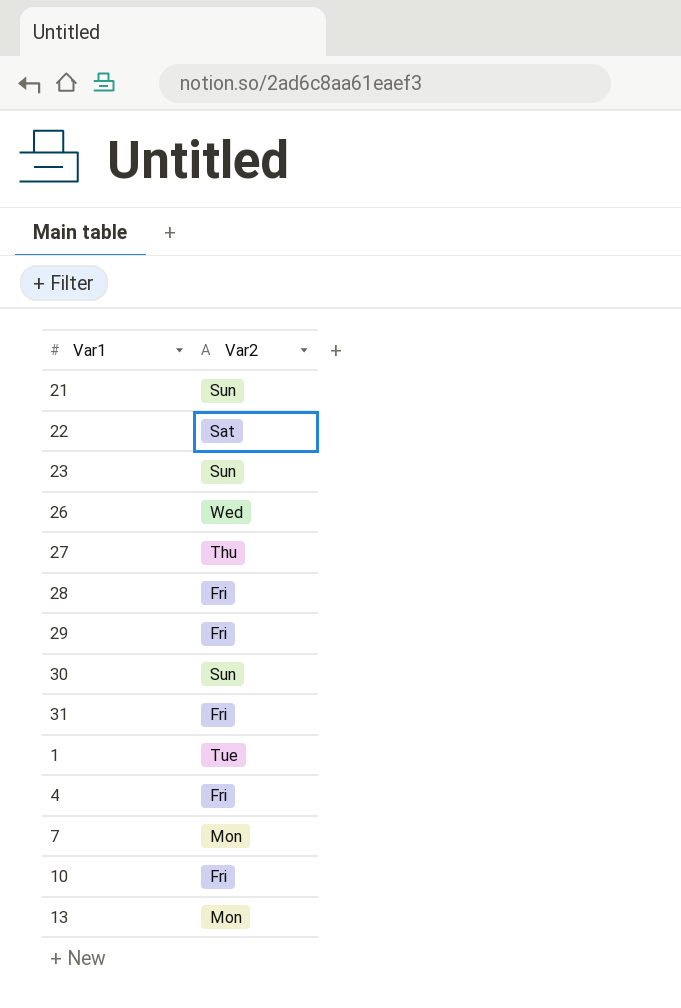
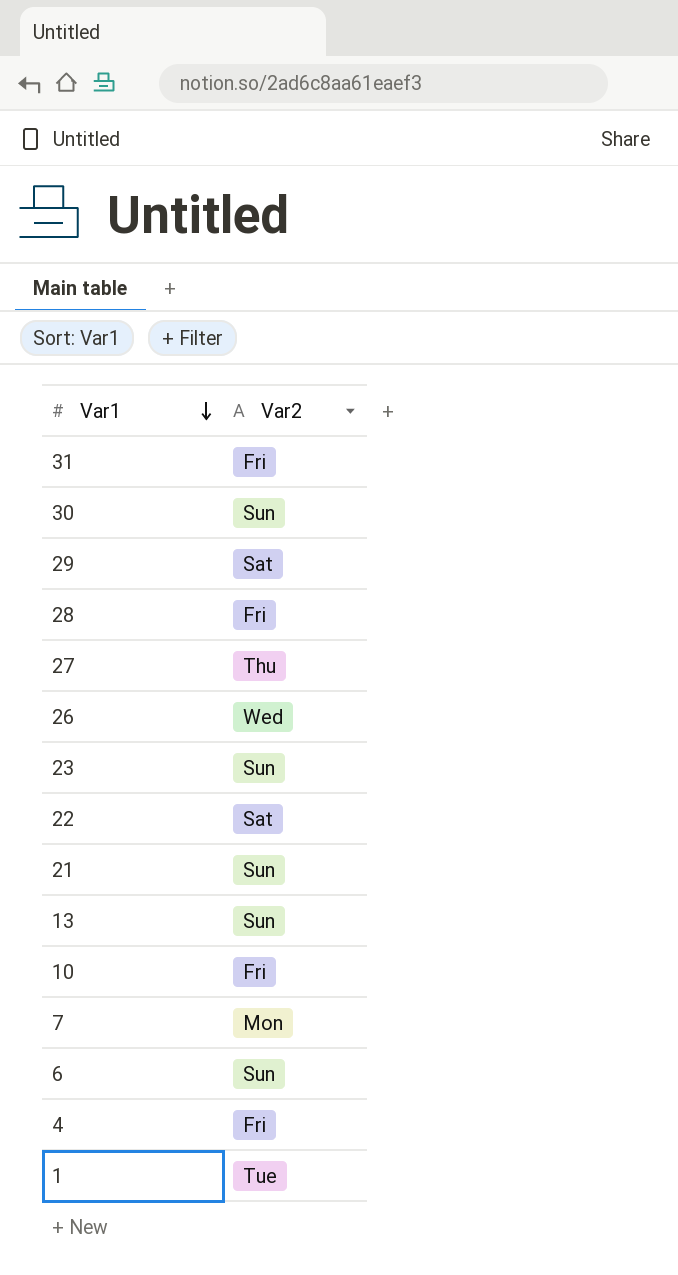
row order: none -> Var1 descending
29 | Var2: Fri -> Sat
13 | Var2: Mon -> Sun
row 6: none -> Sun

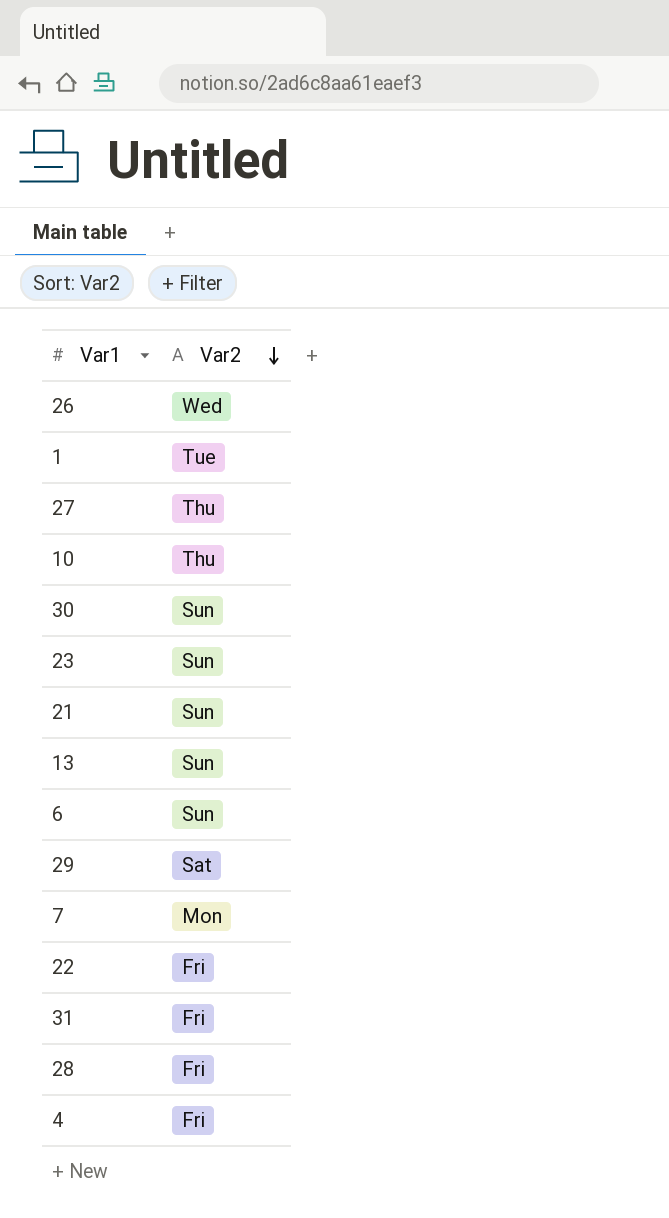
row order: Var1 descending -> Var2 descending
10 | Var2: Fri -> Thu
22 | Var2: Sat -> Fri

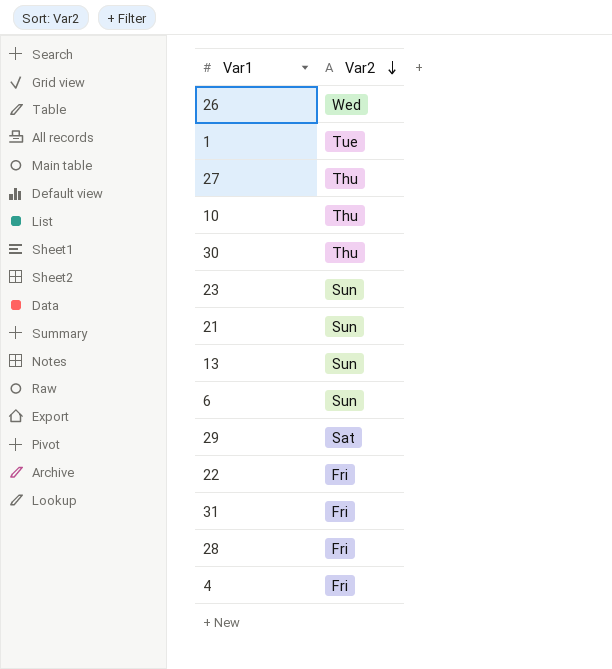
row 7: Mon -> none
30 | Var2: Sun -> Thu

